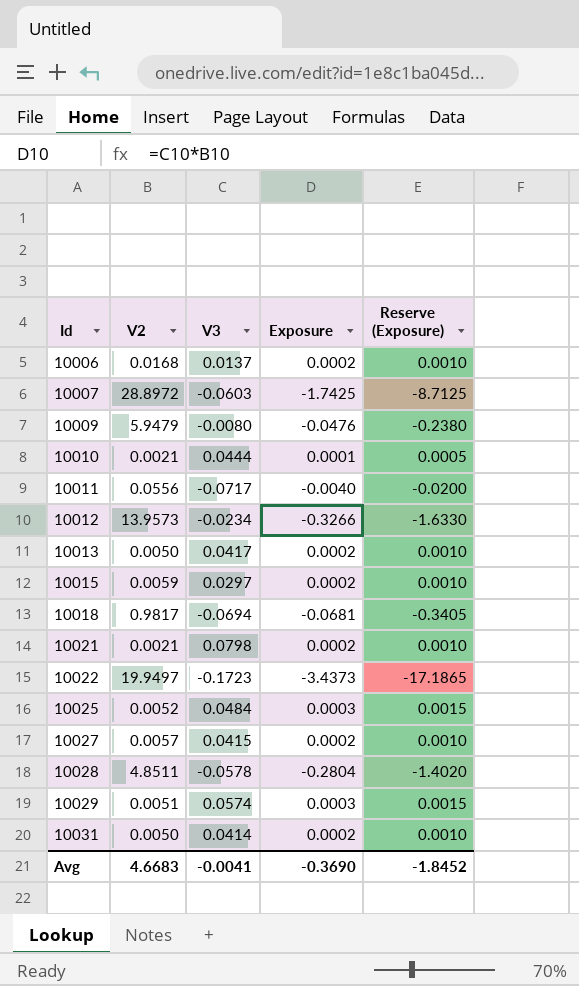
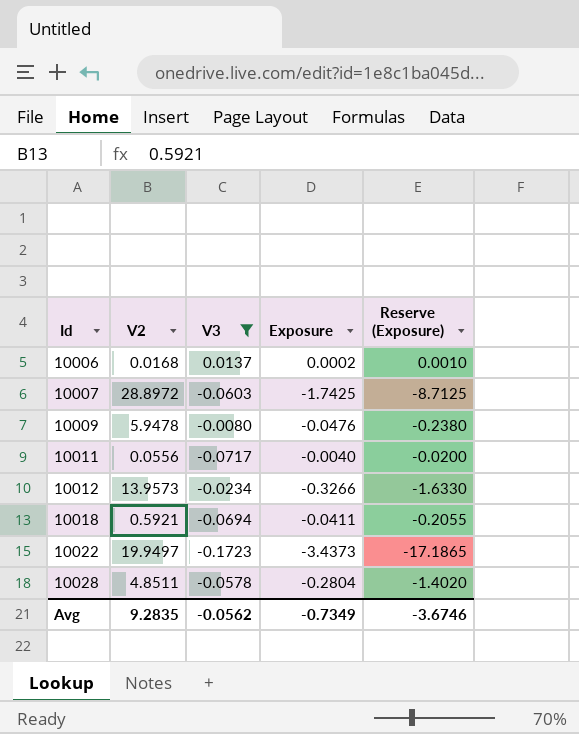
filter: none -> V3 <= 0.0137
10009 | V2: 5.9479 -> 5.9478
10018 | V2: 0.9817 -> 0.5921
10018 | Exposure: -0.0681 -> -0.0411
10018 | Reserve (Exposure): -0.3405 -> -0.2055
Avg | V2: 4.6683 -> 9.2835
Avg | V3: -0.0041 -> -0.0562
Avg | Exposure: -0.3690 -> -0.7349
Avg | Reserve (Exposure): -1.8452 -> -3.6746

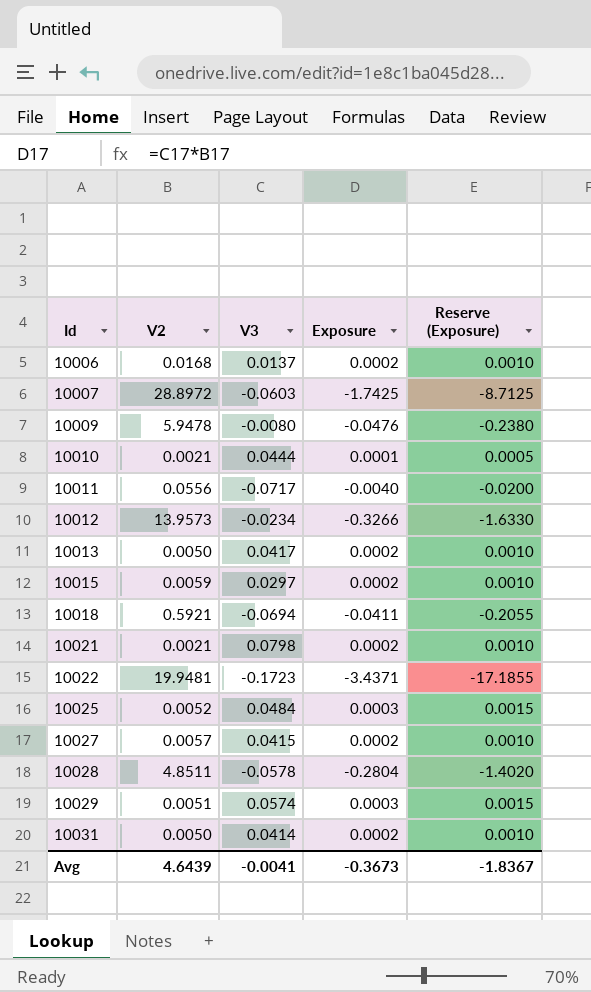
filter: V3 <= 0.0137 -> none
10022 | V2: 19.9497 -> 19.9481
10022 | Exposure: -3.4373 -> -3.4371
10022 | Reserve (Exposure): -17.1865 -> -17.1855
Avg | V2: 9.2835 -> 4.6439
Avg | V3: -0.0562 -> -0.0041
Avg | Exposure: -0.7349 -> -0.3673
Avg | Reserve (Exposure): -3.6746 -> -1.8367

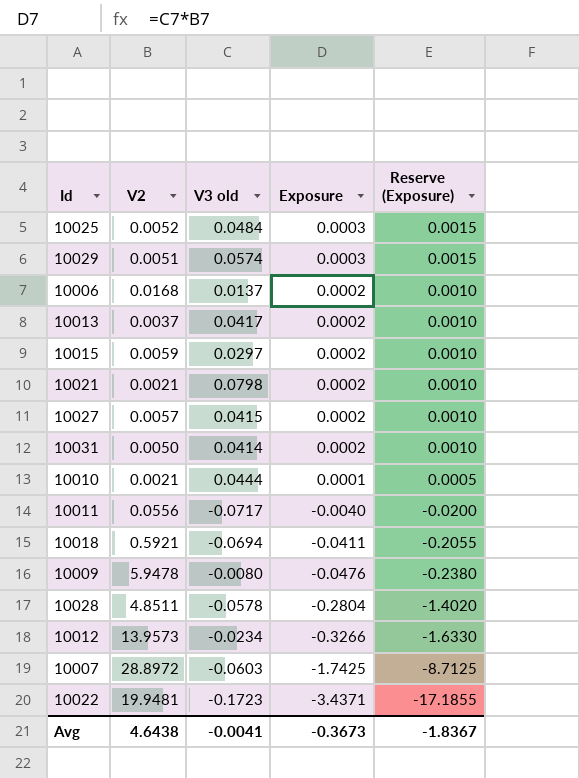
row order: Id ascending -> Exposure descending
column name: V3 -> V3 old
10013 | V2: 0.0050 -> 0.0037
Avg | V2: 4.6439 -> 4.6438

